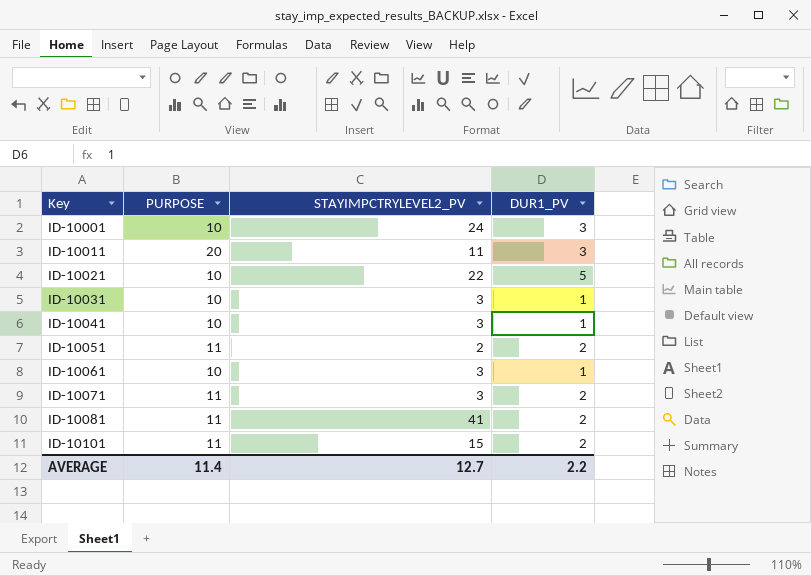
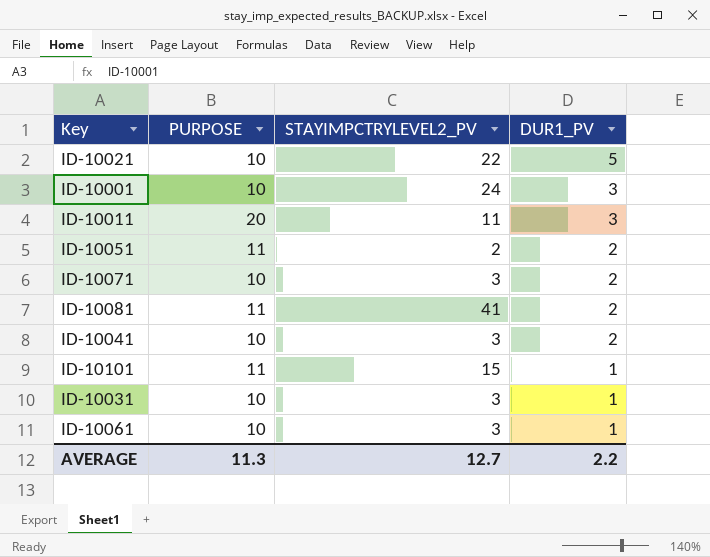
row order: Key ascending -> DUR1_PV descending
ID-10071 | PURPOSE: 11 -> 10
ID-10041 | DUR1_PV: 1 -> 2
ID-10101 | DUR1_PV: 2 -> 1
AVERAGE | PURPOSE: 11.4 -> 11.3

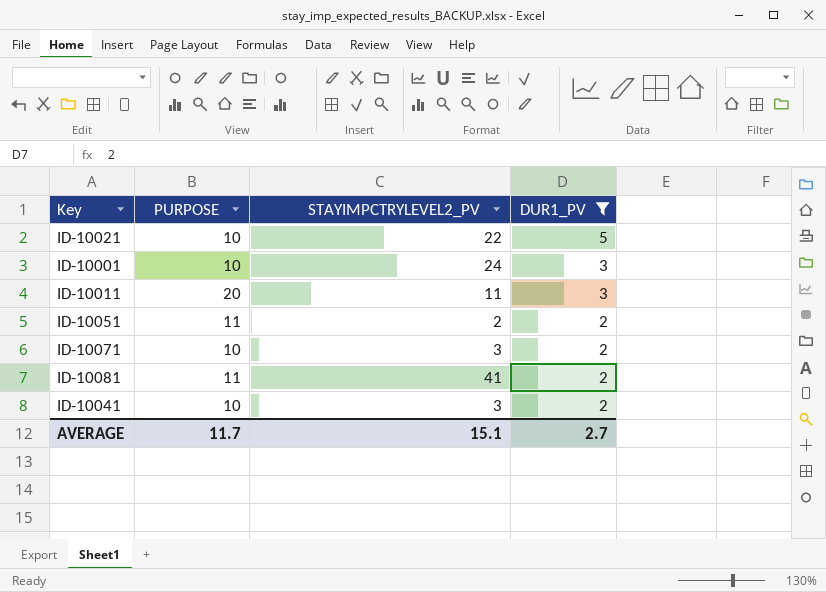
filter: none -> DUR1_PV != 1
AVERAGE | PURPOSE: 11.3 -> 11.7
AVERAGE | STAYIMPCTRYLEVEL2_PV: 12.7 -> 15.1
AVERAGE | DUR1_PV: 2.2 -> 2.7

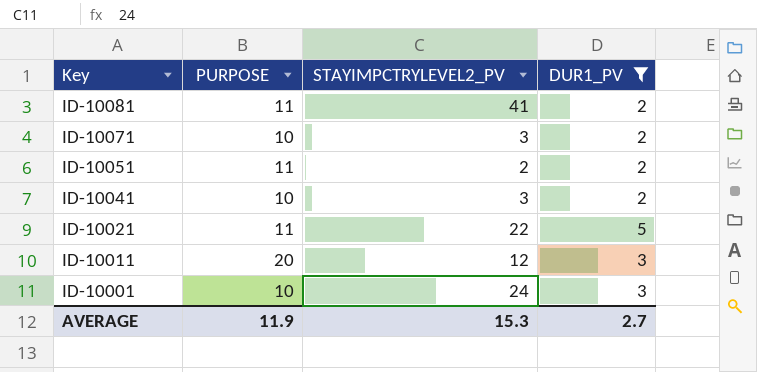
row order: DUR1_PV descending -> Key descending
ID-10021 | PURPOSE: 10 -> 11
ID-10011 | STAYIMPCTRYLEVEL2_PV: 11 -> 12
AVERAGE | PURPOSE: 11.7 -> 11.9
AVERAGE | STAYIMPCTRYLEVEL2_PV: 15.1 -> 15.3

